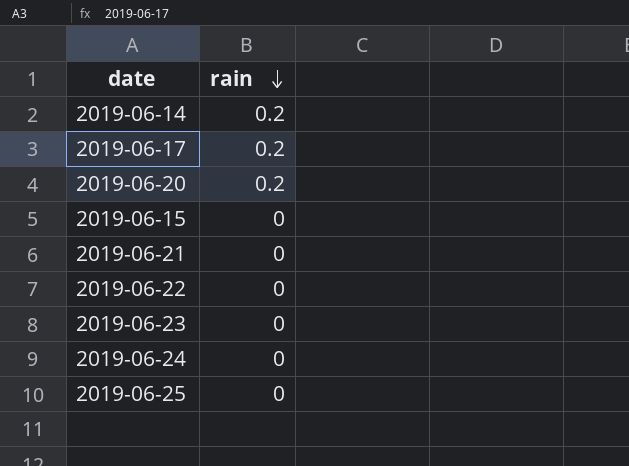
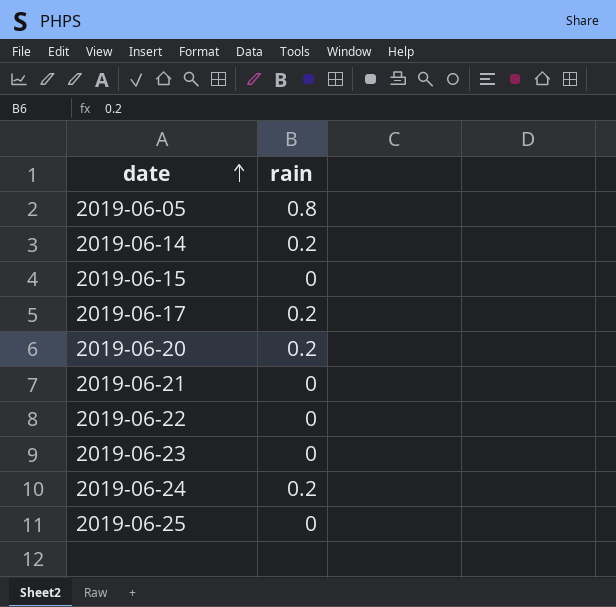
row order: rain descending -> date ascending
row 2019-06-05: none -> 0.8
2019-06-24 | rain: 0 -> 0.2

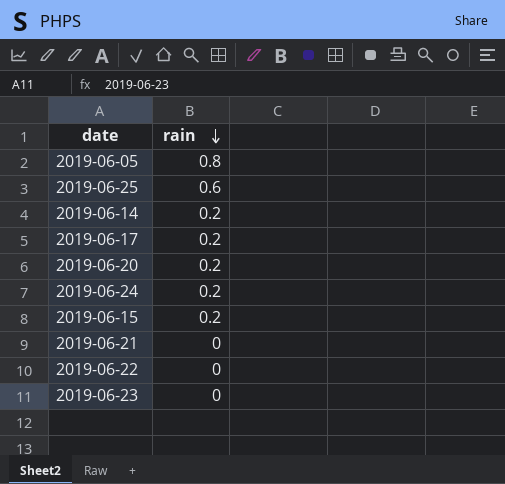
row order: date ascending -> rain descending
2019-06-25 | rain: 0 -> 0.6
2019-06-15 | rain: 0 -> 0.2

